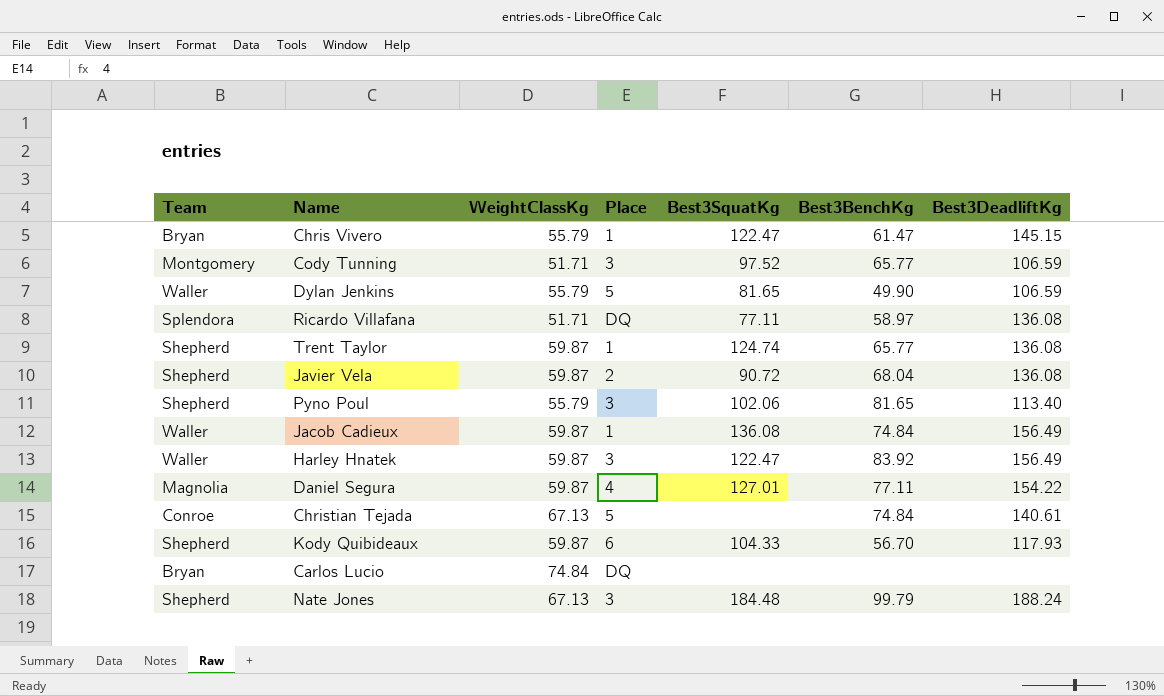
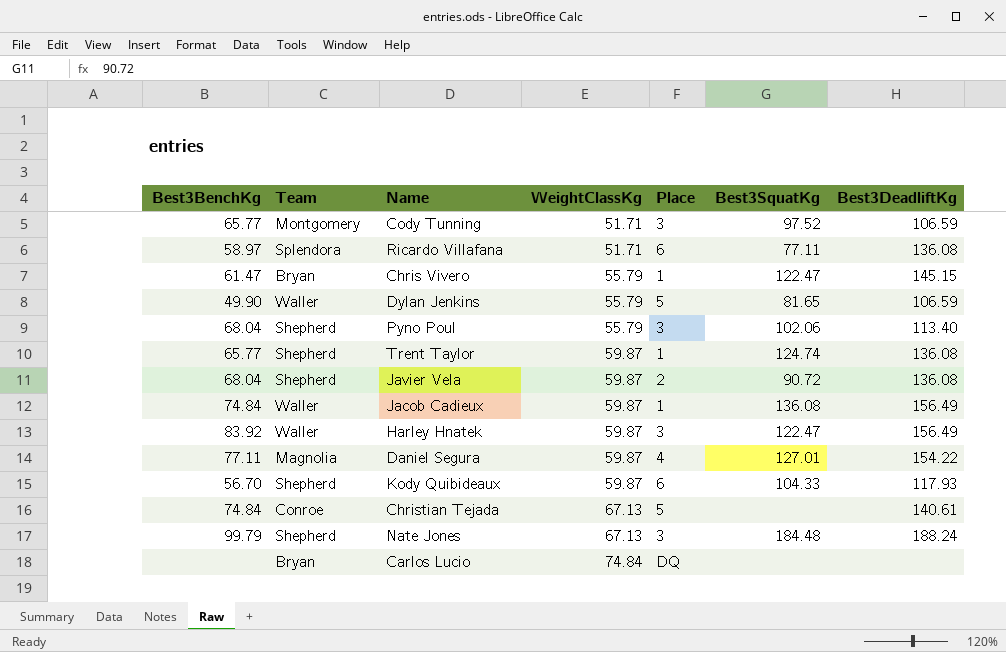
row order: none -> WeightClassKg ascending
column Best3BenchKg | position: 6 -> 1
Ricardo Villafana | Place: DQ -> 6
Pyno Poul | Best3BenchKg: 81.65 -> 68.04

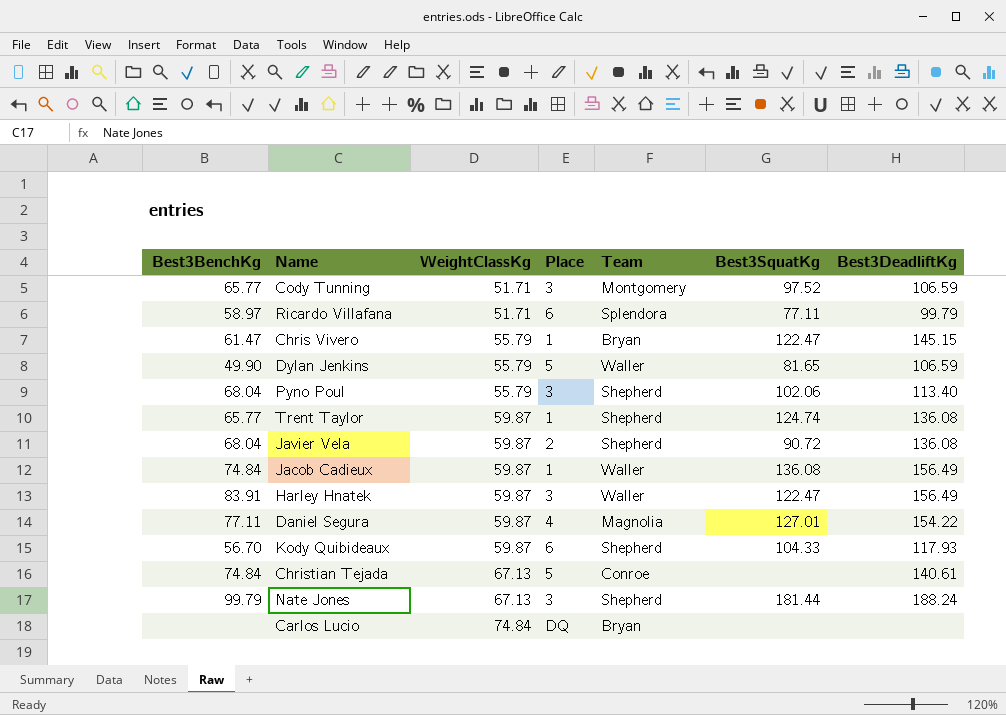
column Team | position: 2 -> 5
Ricardo Villafana | Best3DeadliftKg: 136.08 -> 99.79
Harley Hnatek | Best3BenchKg: 83.92 -> 83.91
Nate Jones | Best3SquatKg: 184.48 -> 181.44

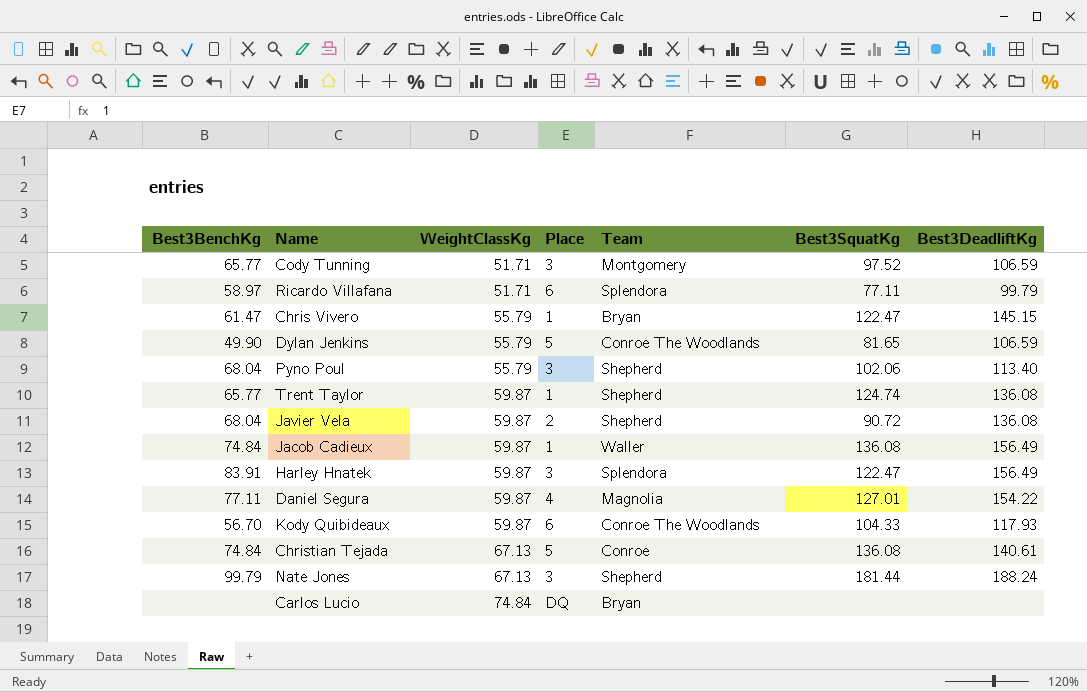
Dylan Jenkins | Team: Waller -> Conroe The Woodlands
Harley Hnatek | Team: Waller -> Splendora
Kody Quibideaux | Team: Shepherd -> Conroe The Woodlands
Christian Tejada | Best3SquatKg: none -> 136.08

